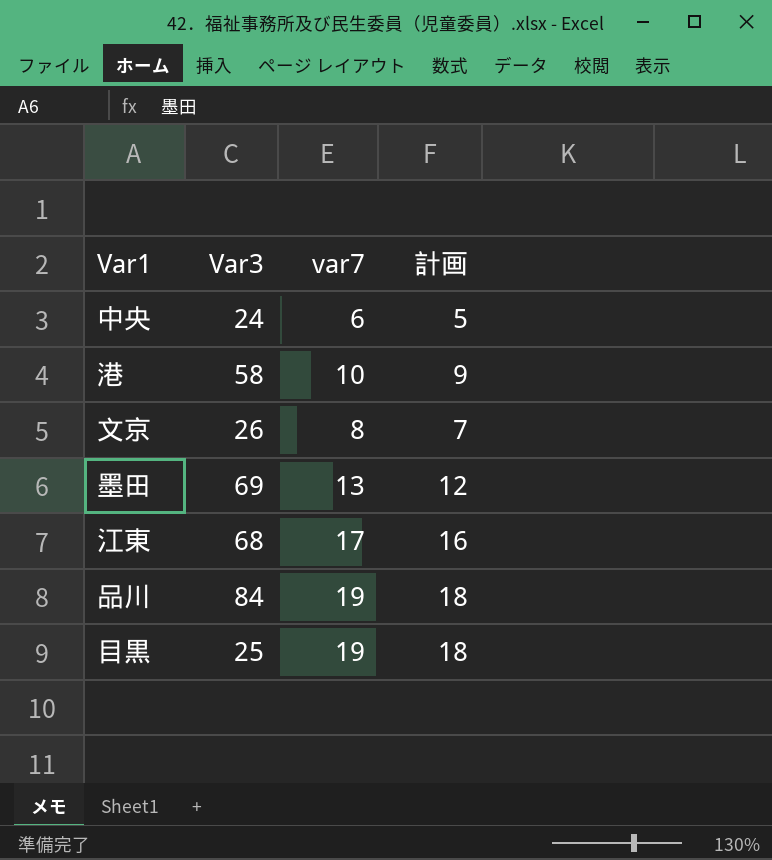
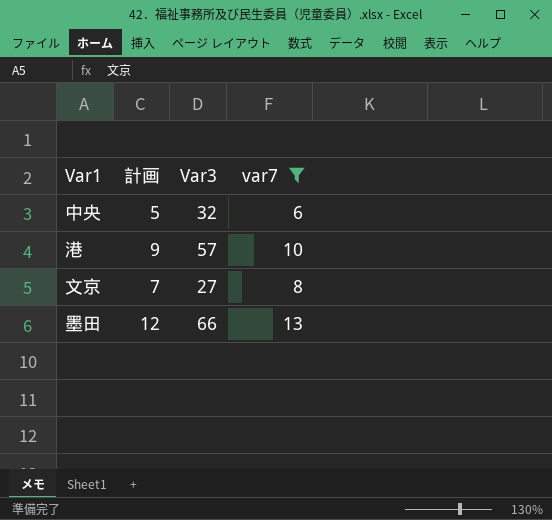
filter: none -> var7 <= 13
column 計画 | position: 4 -> 2
中央 | Var3: 24 -> 32
港 | Var3: 58 -> 57
文京 | Var3: 26 -> 27
墨田 | Var3: 69 -> 66

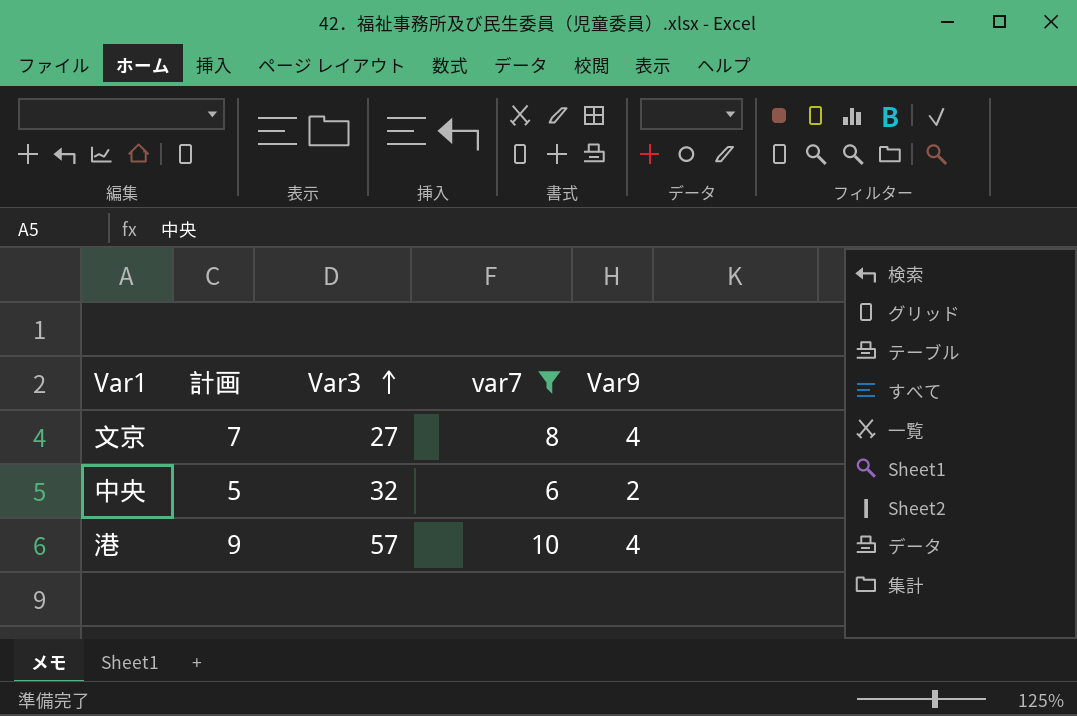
row order: none -> Var3 ascending
column Var9 | position: none -> 5
row 墨田: 12 | 66 | 13 -> none

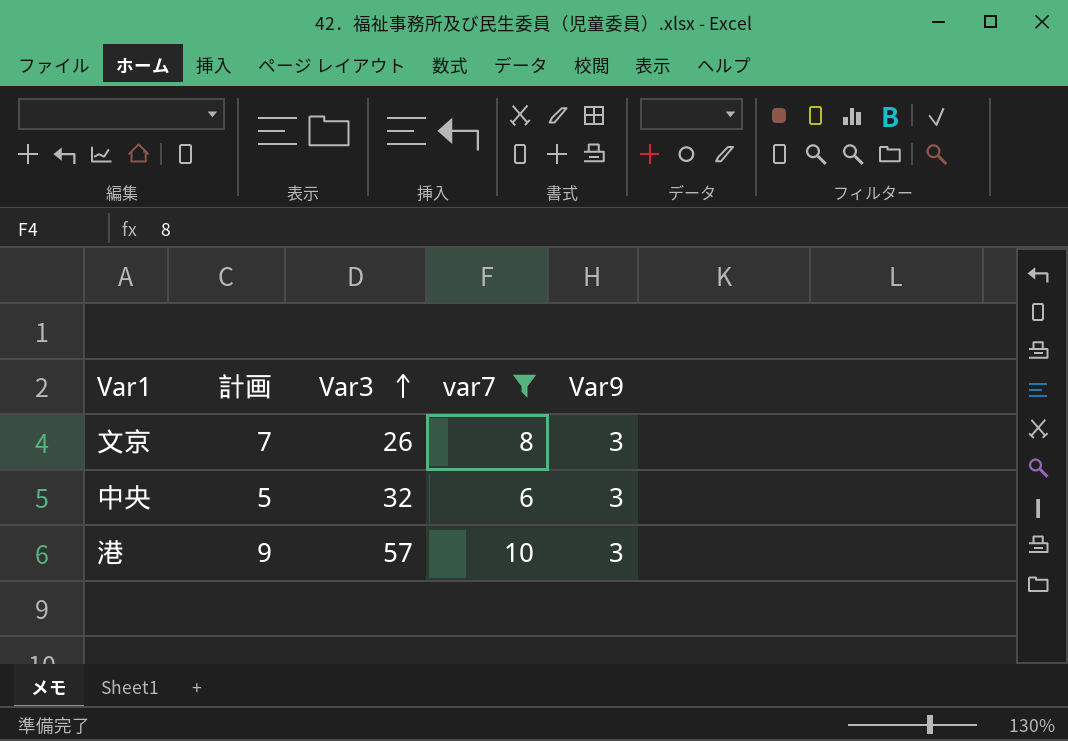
文京 | Var3: 27 -> 26
文京 | Var9: 4 -> 3
中央 | Var9: 2 -> 3
港 | Var9: 4 -> 3

